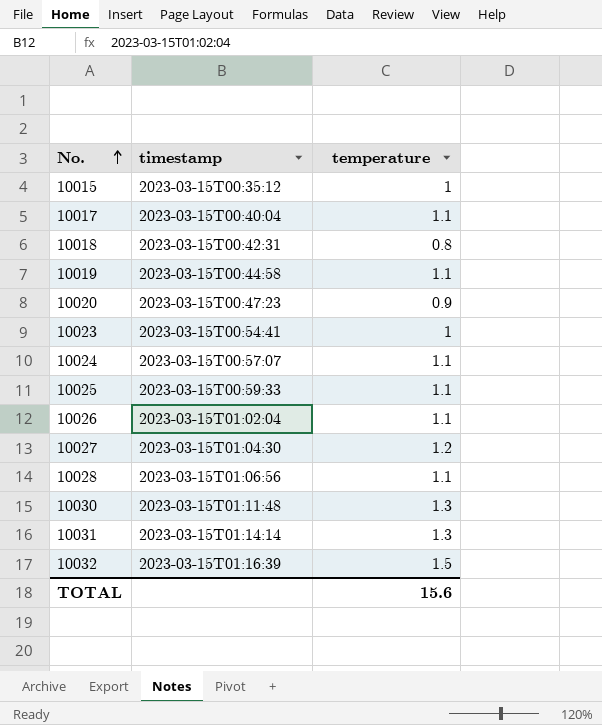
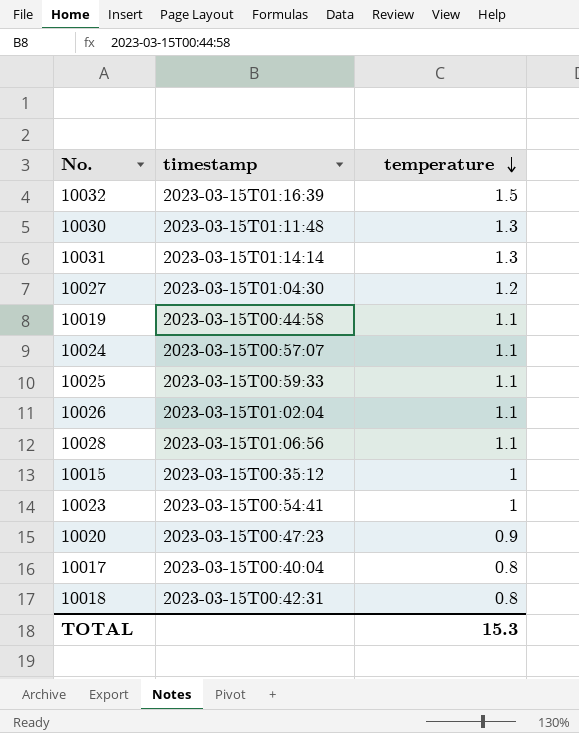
row order: No. ascending -> temperature descending
10017 | temperature: 1.1 -> 0.8
TOTAL | temperature: 15.6 -> 15.3

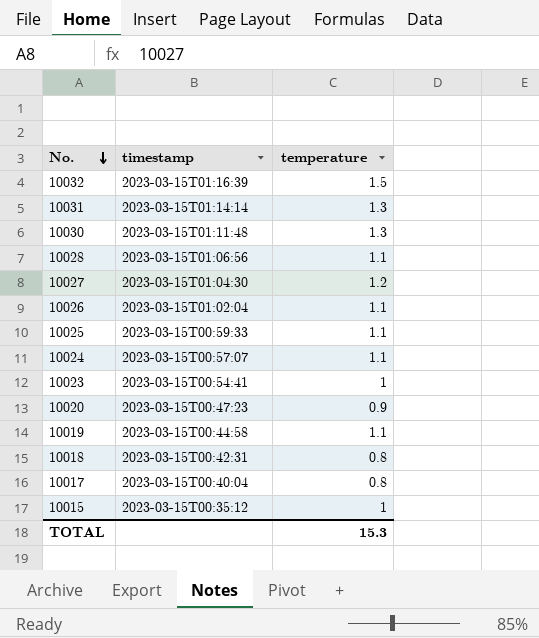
row order: temperature descending -> No. descending

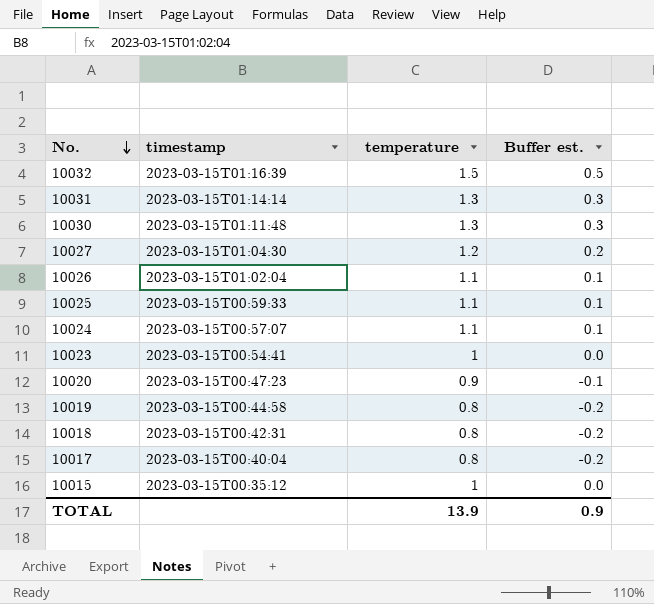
column Buffer est. | formula: none -> [temperature] - 1
row 10028: 2023-03-15T01:06:56 | 1.1 -> none
10019 | temperature: 1.1 -> 0.8
TOTAL | temperature: 15.3 -> 13.9

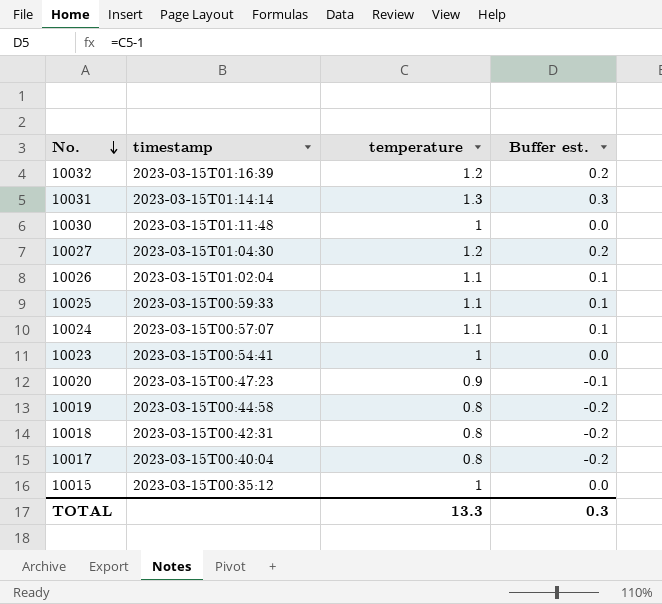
10032 | temperature: 1.5 -> 1.2
10032 | Buffer est.: 0.5 -> 0.2
10030 | temperature: 1.3 -> 1
10030 | Buffer est.: 0.3 -> 0.0
TOTAL | temperature: 13.9 -> 13.3
TOTAL | Buffer est.: 0.9 -> 0.3

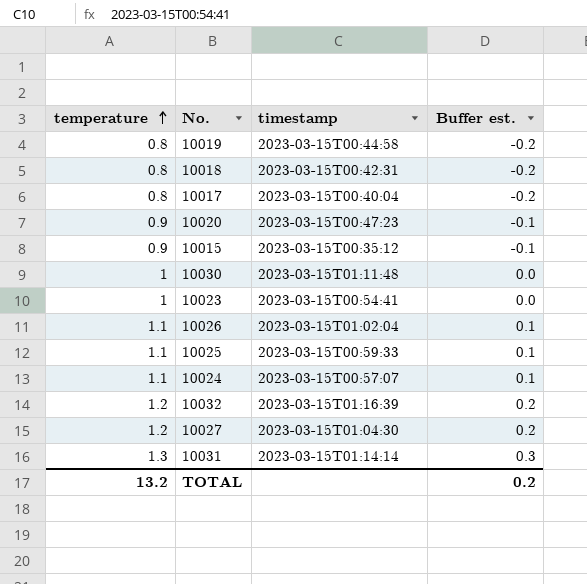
row order: No. descending -> temperature ascending
column temperature | position: 3 -> 1
10015 | temperature: 1 -> 0.9
10015 | Buffer est.: 0.0 -> -0.1
TOTAL | temperature: 13.3 -> 13.2
TOTAL | Buffer est.: 0.3 -> 0.2

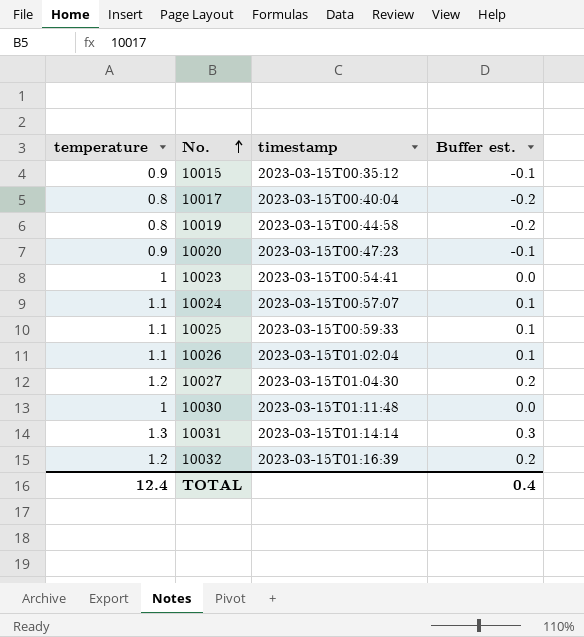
row order: temperature ascending -> No. ascending
row 10018: 0.8 | 2023-03-15T00:42:31 | -0.2 -> none
TOTAL | temperature: 13.2 -> 12.4
TOTAL | Buffer est.: 0.2 -> 0.4

